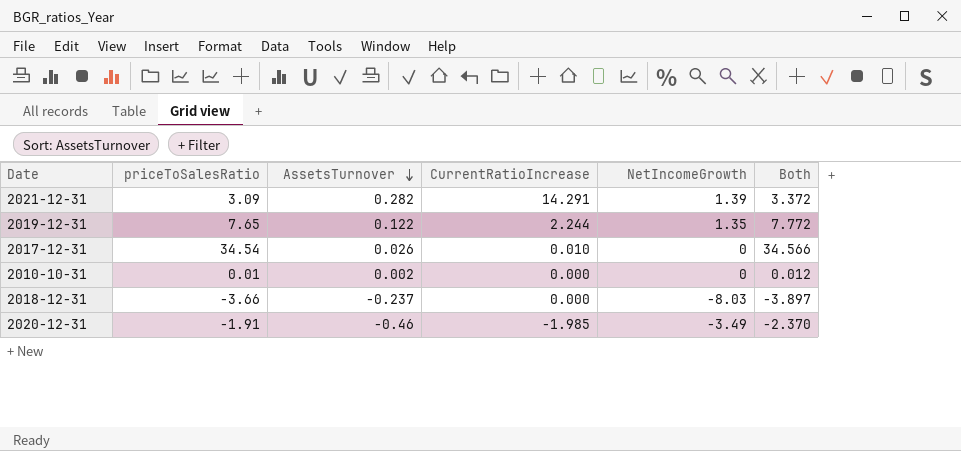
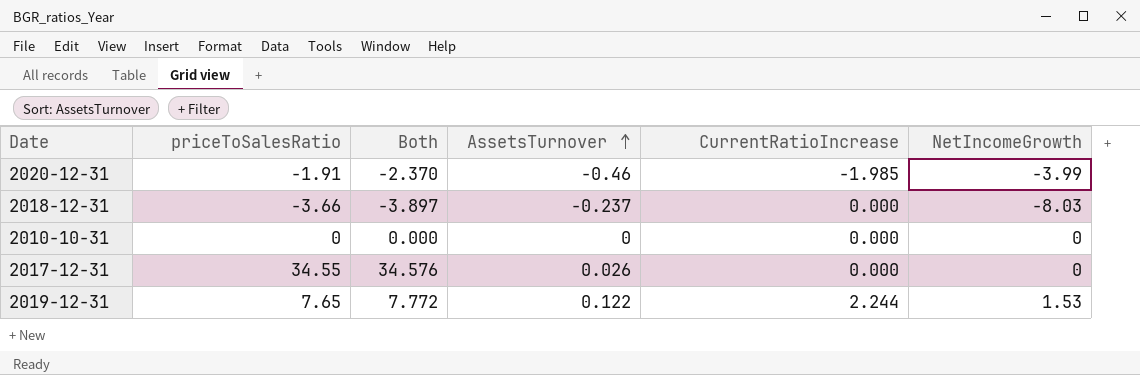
row order: AssetsTurnover descending -> AssetsTurnover ascending
column Both | position: 6 -> 3
row 2021-12-31: 3.09 | 0.282 | 14.291 | 1.39 | 3.372 -> none
2020-12-31 | NetIncomeGrowth: -3.49 -> -3.99
2010-10-31 | priceToSalesRatio: 0.01 -> 0
2010-10-31 | Both: 0.012 -> 0.000
2010-10-31 | AssetsTurnover: 0.002 -> 0
2017-12-31 | priceToSalesRatio: 34.54 -> 34.55
2017-12-31 | Both: 34.566 -> 34.576
2017-12-31 | CurrentRatioIncrease: 0.010 -> 0.000
2019-12-31 | NetIncomeGrowth: 1.35 -> 1.53

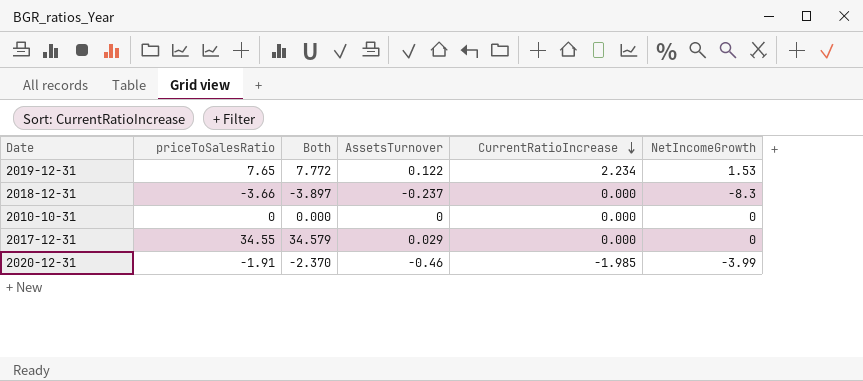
row order: AssetsTurnover ascending -> CurrentRatioIncrease descending
2019-12-31 | CurrentRatioIncrease: 2.244 -> 2.234
2018-12-31 | NetIncomeGrowth: -8.03 -> -8.3
2017-12-31 | Both: 34.576 -> 34.579
2017-12-31 | AssetsTurnover: 0.026 -> 0.029

